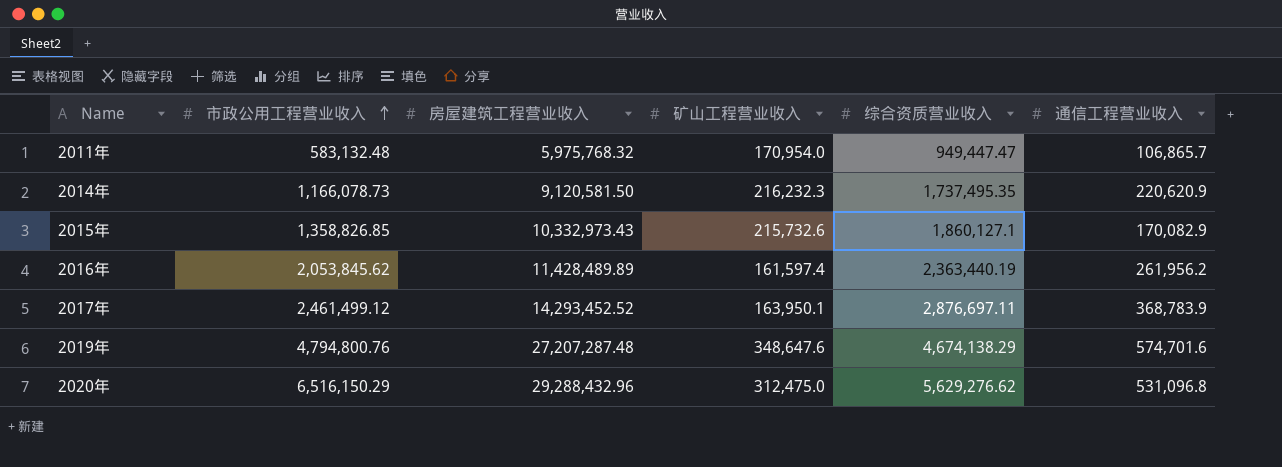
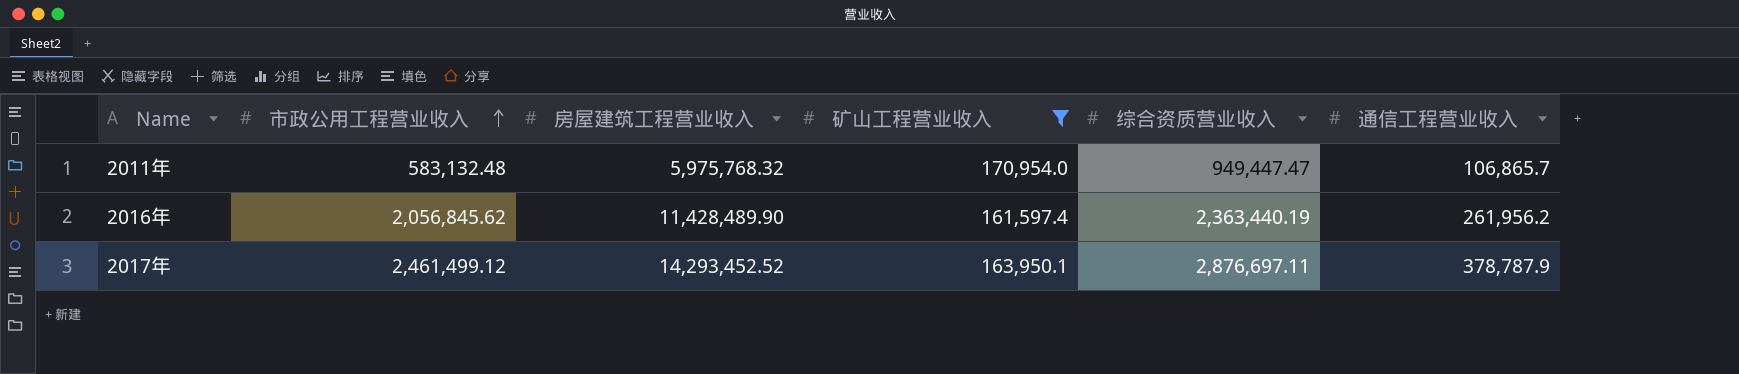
filter: none -> 矿山工程营业收入 <= 170,954.0
2016年 | 市政公用工程营业收入: 2,053,845.62 -> 2,056,845.62
2016年 | 房屋建筑工程营业收入: 11,428,489.89 -> 11,428,489.90
2017年 | 通信工程营业收入: 368,783.9 -> 378,787.9

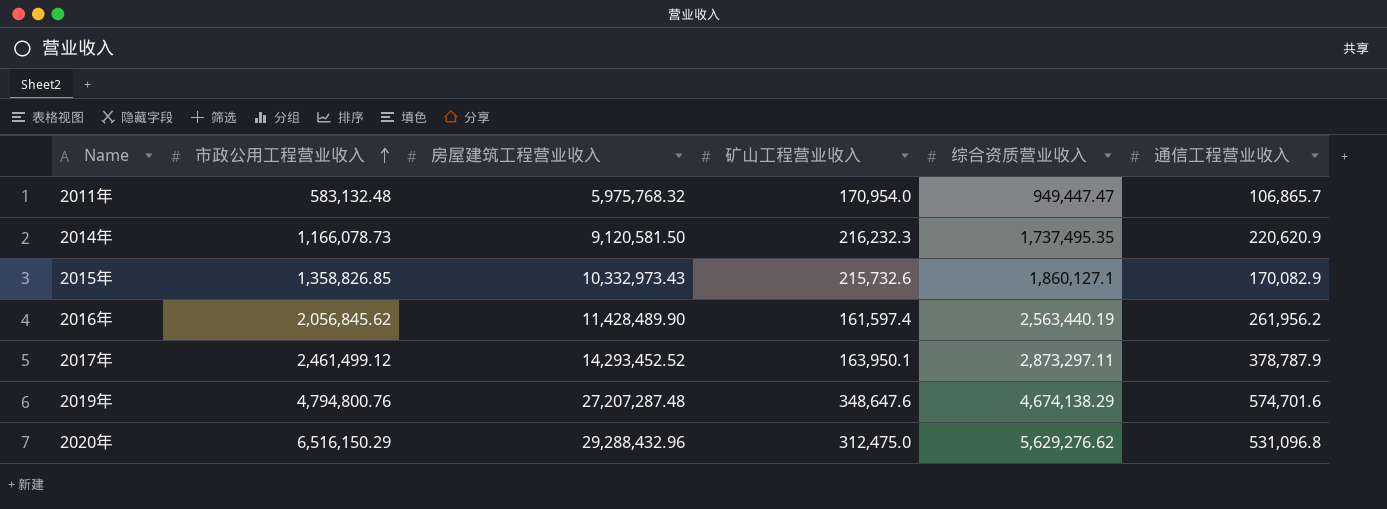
filter: 矿山工程营业收入 <= 170,954.0 -> none
2016年 | 综合资质营业收入: 2,363,440.19 -> 2,563,440.19
2017年 | 综合资质营业收入: 2,876,697.11 -> 2,873,297.11

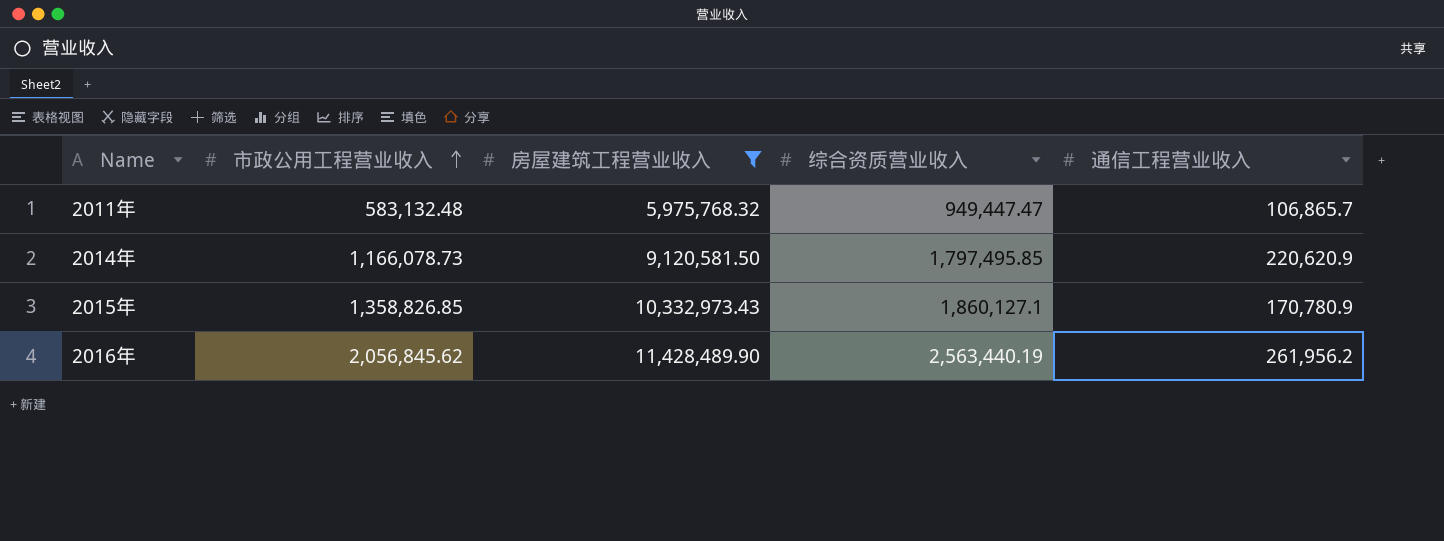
filter: none -> 房屋建筑工程营业收入 <= 11,428,489.90
column 矿山工程营业收入 | position: 4 -> none
2014年 | 综合资质营业收入: 1,737,495.35 -> 1,797,495.85
2015年 | 通信工程营业收入: 170,082.9 -> 170,780.9

